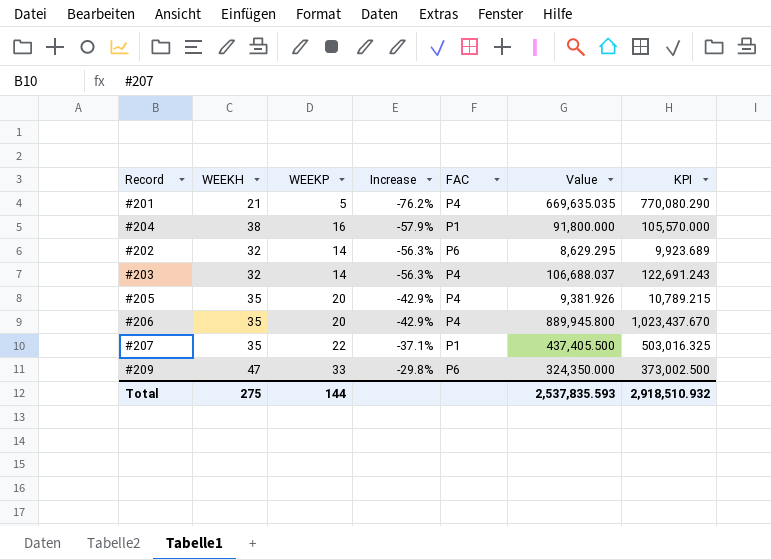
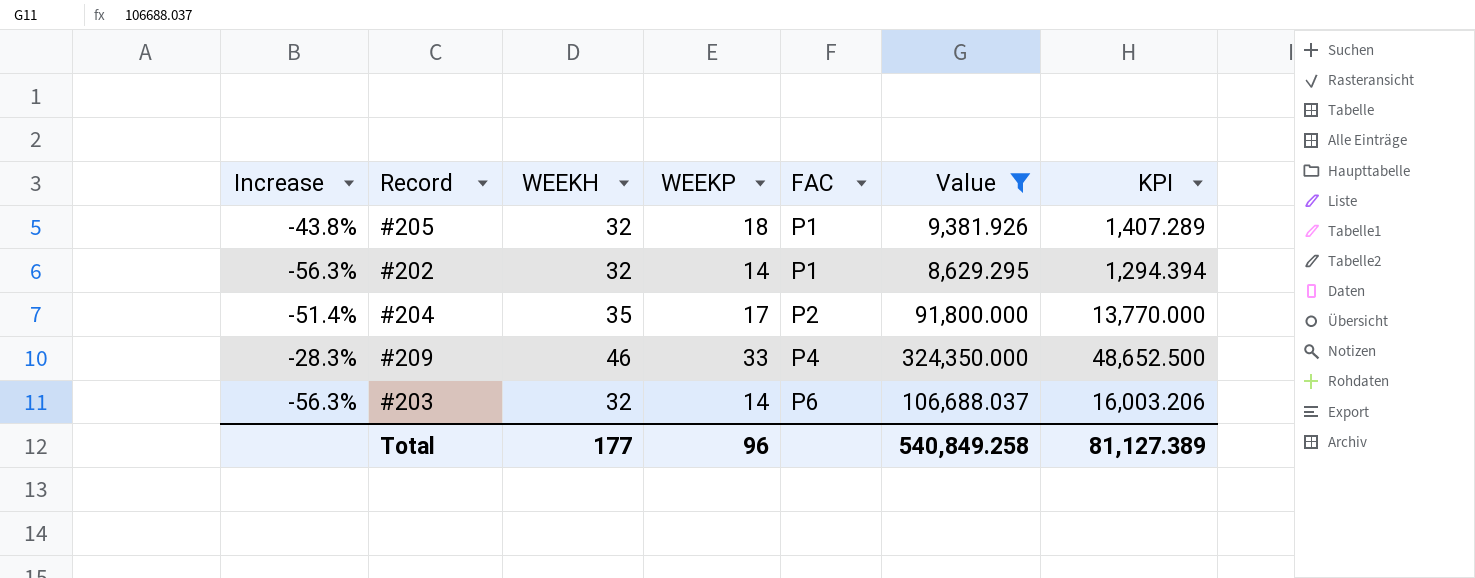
filter: none -> Value <= 324,350.000
row order: Increase ascending -> FAC ascending
column Increase | position: 4 -> 1
column KPI | formula: [Value] * 1.15 -> [Value] * 0.15
#205 | Increase: -42.9% -> -43.8%
#205 | WEEKH: 35 -> 32
#205 | WEEKP: 20 -> 18
#205 | FAC: P4 -> P1
#202 | FAC: P6 -> P1
#204 | Increase: -57.9% -> -51.4%
#204 | WEEKH: 38 -> 35
#204 | WEEKP: 16 -> 17
#204 | FAC: P1 -> P2
#209 | Increase: -29.8% -> -28.3%
#209 | WEEKH: 47 -> 46
#209 | FAC: P6 -> P4
#203 | FAC: P4 -> P6
Total | WEEKH: 275 -> 177
Total | WEEKP: 144 -> 96
Total | Value: 2,537,835.593 -> 540,849.258
Total | KPI: 2,918,510.932 -> 81,127.389

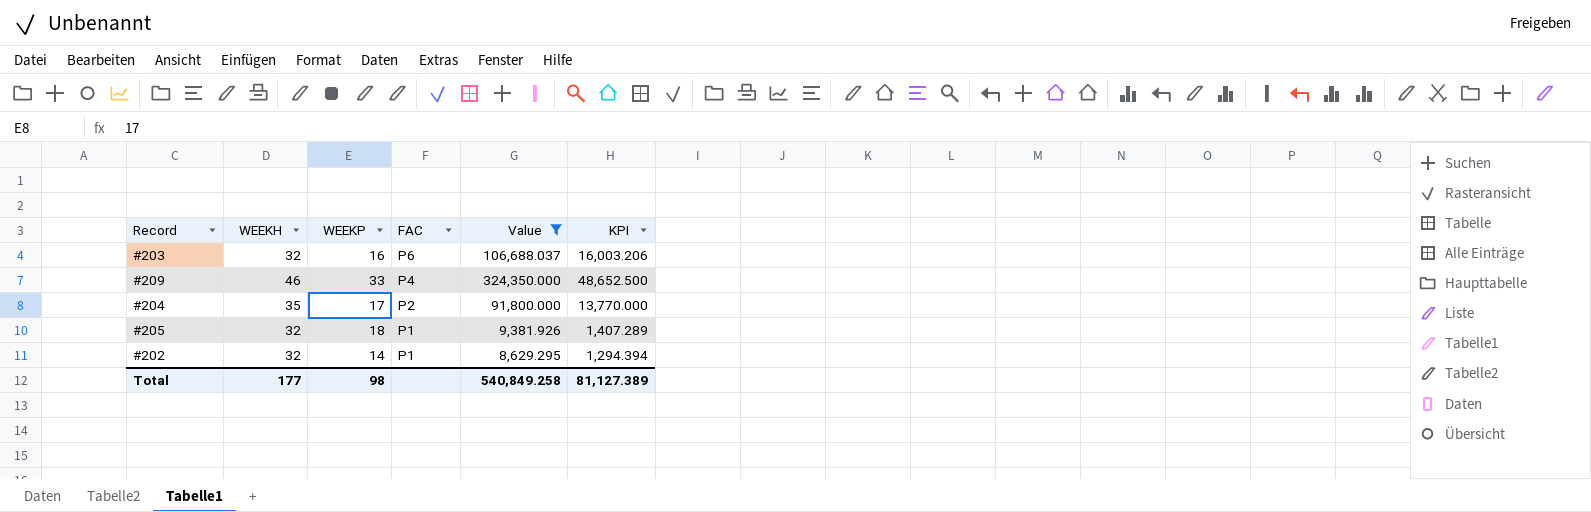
row order: FAC ascending -> FAC descending
column Increase | formula: ([WEEKP] - [WEEKH]) / [WEEKH] -> none
#203 | WEEKP: 14 -> 16
Total | WEEKP: 96 -> 98

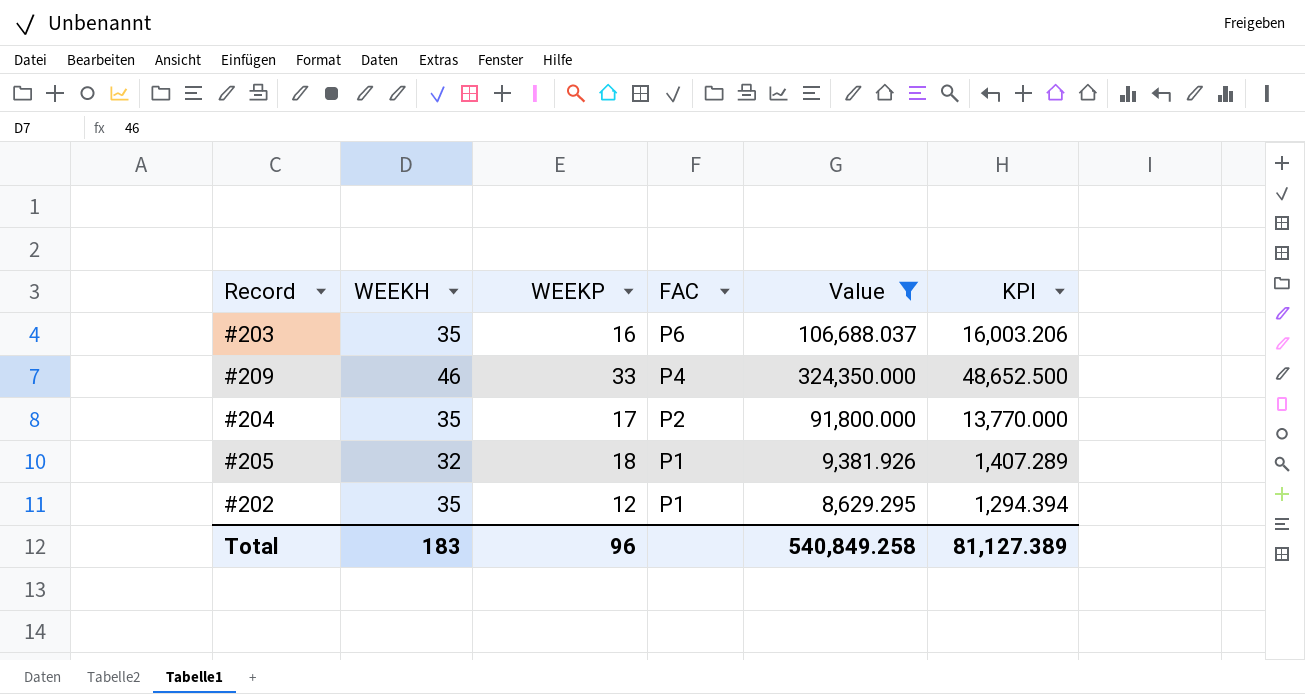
#203 | WEEKH: 32 -> 35
#202 | WEEKH: 32 -> 35
#202 | WEEKP: 14 -> 12
Total | WEEKH: 177 -> 183
Total | WEEKP: 98 -> 96

